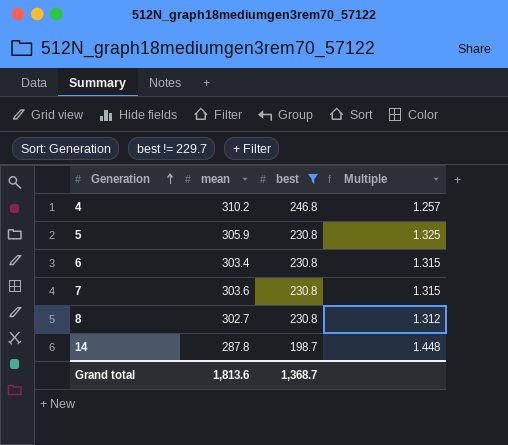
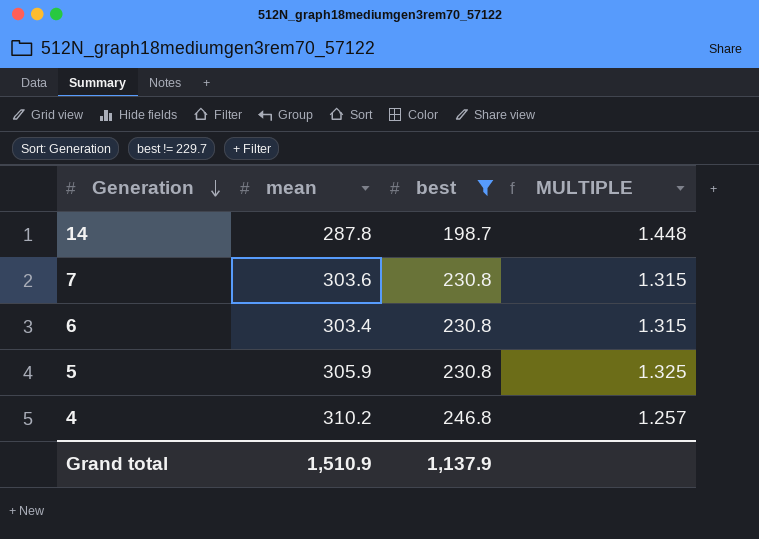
row order: Generation ascending -> Generation descending
column name: Multiple -> MULTIPLE
row 8: 302.7 | 230.8 | 1.312 -> none
Grand total | mean: 1,813.6 -> 1,510.9
Grand total | best: 1,368.7 -> 1,137.9

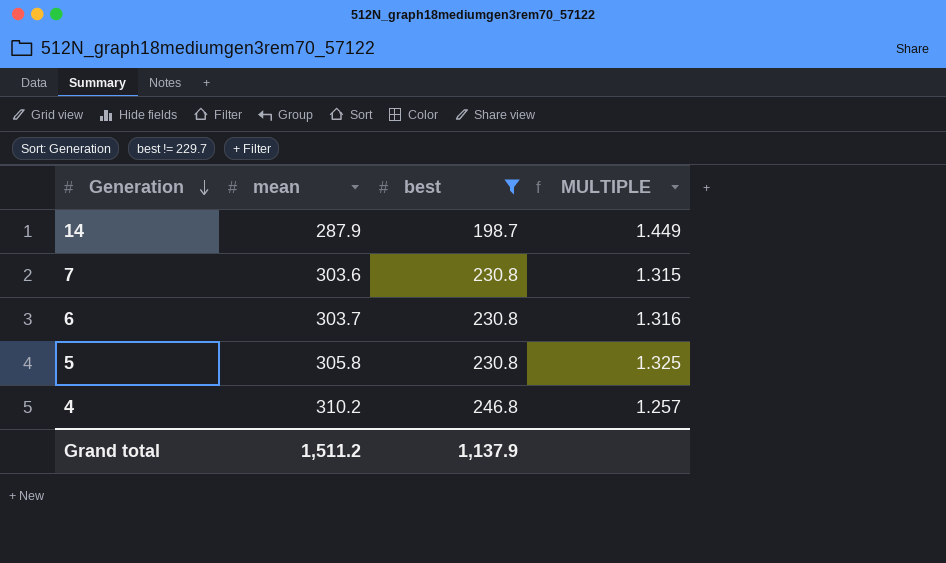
14 | mean: 287.8 -> 287.9
14 | MULTIPLE: 1.448 -> 1.449
6 | mean: 303.4 -> 303.7
6 | MULTIPLE: 1.315 -> 1.316
5 | mean: 305.9 -> 305.8
Grand total | mean: 1,510.9 -> 1,511.2

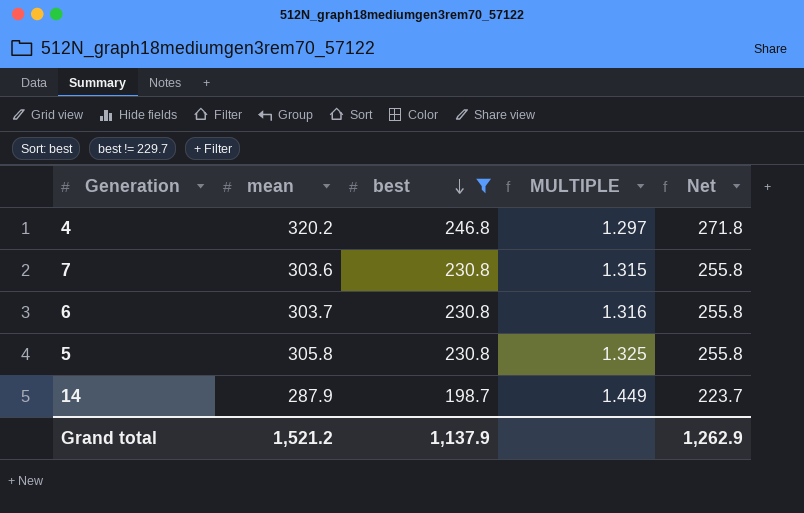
row order: Generation descending -> best descending
column Net | formula: none -> [best] + 25
4 | mean: 310.2 -> 320.2
4 | MULTIPLE: 1.257 -> 1.297
Grand total | mean: 1,511.2 -> 1,521.2

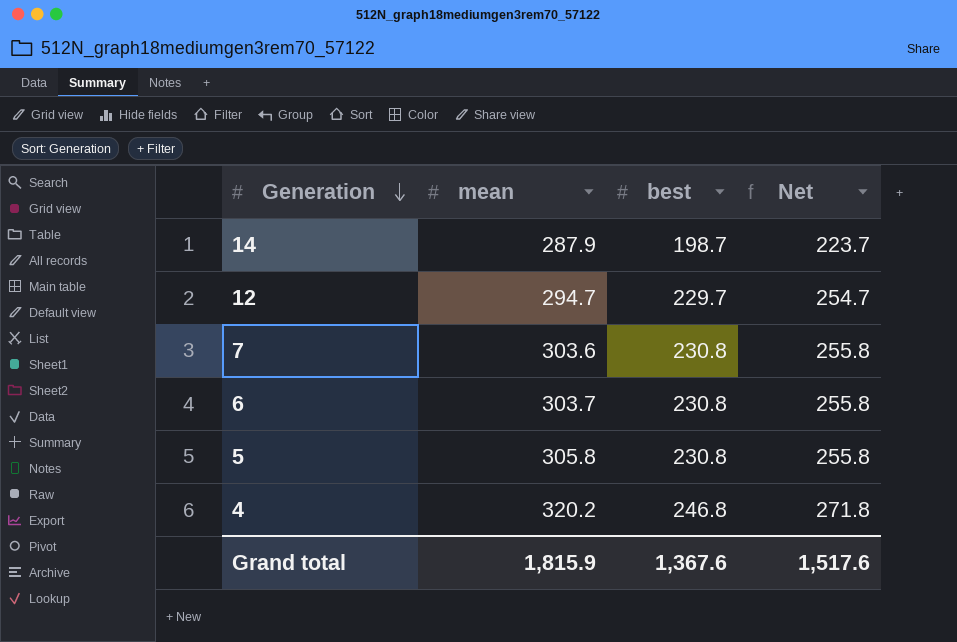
filter: best != 229.7 -> none
row order: best descending -> Generation descending
column MULTIPLE | formula: [mean] / [best] -> none
Grand total | mean: 1,521.2 -> 1,815.9
Grand total | best: 1,137.9 -> 1,367.6
Grand total | Net: 1,262.9 -> 1,517.6

